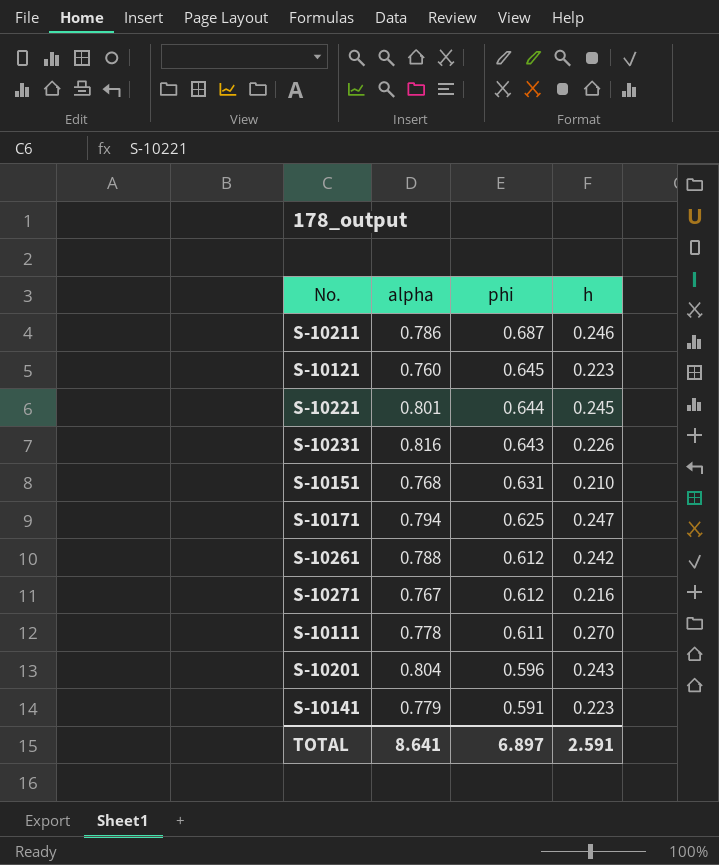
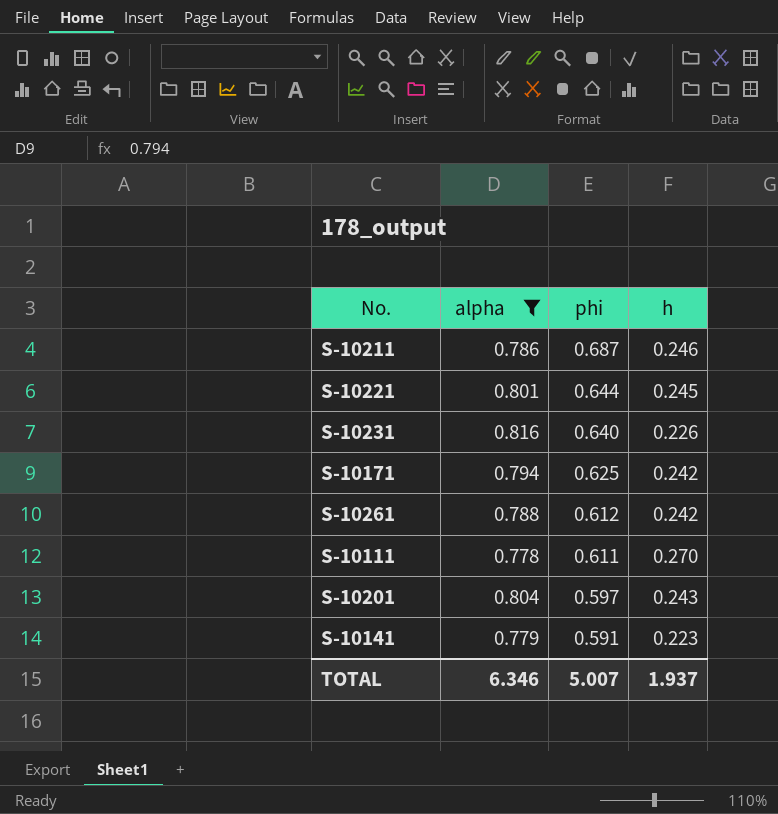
filter: none -> alpha >= 0.778
S-10231 | phi: 0.643 -> 0.640
S-10171 | h: 0.247 -> 0.242
S-10201 | phi: 0.596 -> 0.597
TOTAL | alpha: 8.641 -> 6.346
TOTAL | phi: 6.897 -> 5.007
TOTAL | h: 2.591 -> 1.937

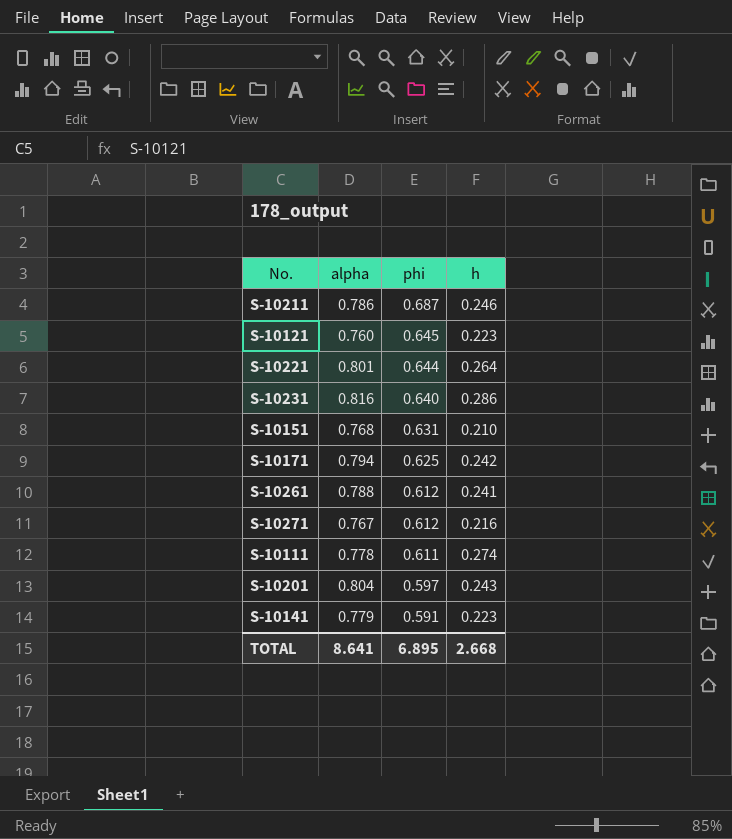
filter: alpha >= 0.778 -> none
S-10221 | h: 0.245 -> 0.264
S-10231 | h: 0.226 -> 0.286
S-10261 | h: 0.242 -> 0.241
S-10111 | h: 0.270 -> 0.274
TOTAL | alpha: 6.346 -> 8.641
TOTAL | phi: 5.007 -> 6.895
TOTAL | h: 1.937 -> 2.668

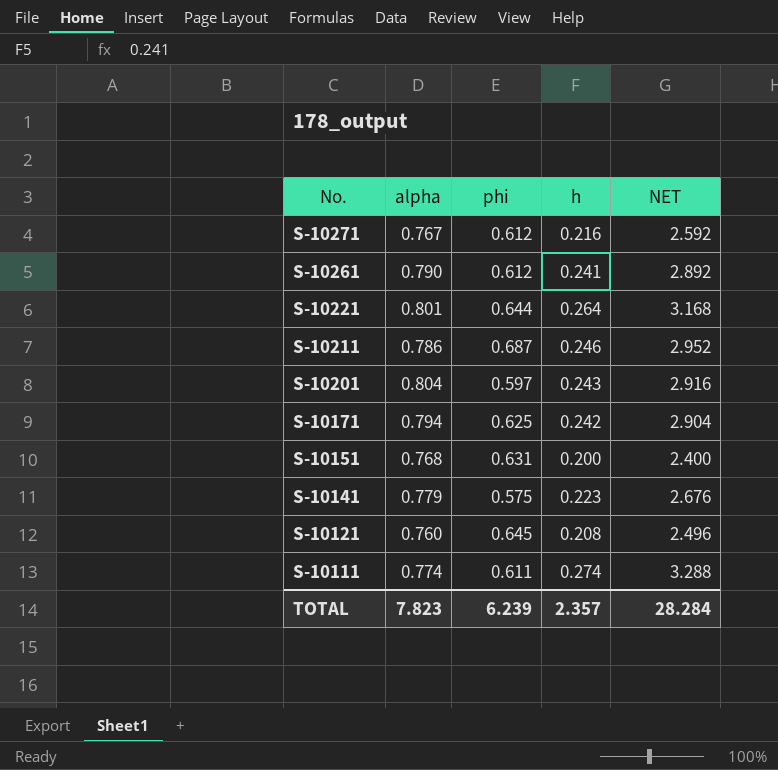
row order: phi descending -> No. descending
column NET | formula: none -> [h] * 12
row S-10231: 0.816 | 0.640 | 0.286 -> none
S-10261 | alpha: 0.788 -> 0.790
S-10151 | h: 0.210 -> 0.200
S-10141 | phi: 0.591 -> 0.575
S-10121 | h: 0.223 -> 0.208
S-10111 | alpha: 0.778 -> 0.774
TOTAL | alpha: 8.641 -> 7.823
TOTAL | phi: 6.895 -> 6.239
TOTAL | h: 2.668 -> 2.357

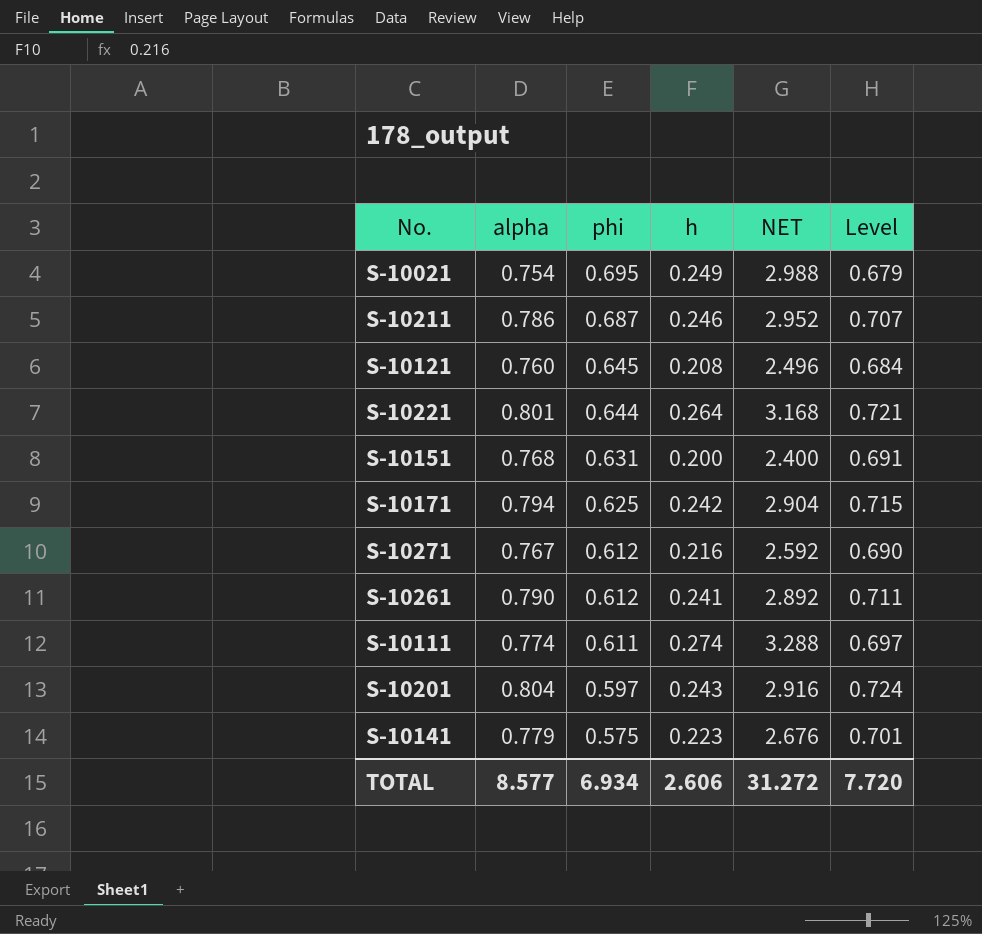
row order: No. descending -> phi descending
column Level | formula: none -> [alpha] * 0.9
row S-10021: none -> 0.754 | 0.695 | 0.249 | 2.988 | 0.679
TOTAL | alpha: 7.823 -> 8.577
TOTAL | phi: 6.239 -> 6.934
TOTAL | h: 2.357 -> 2.606
TOTAL | NET: 28.284 -> 31.272

